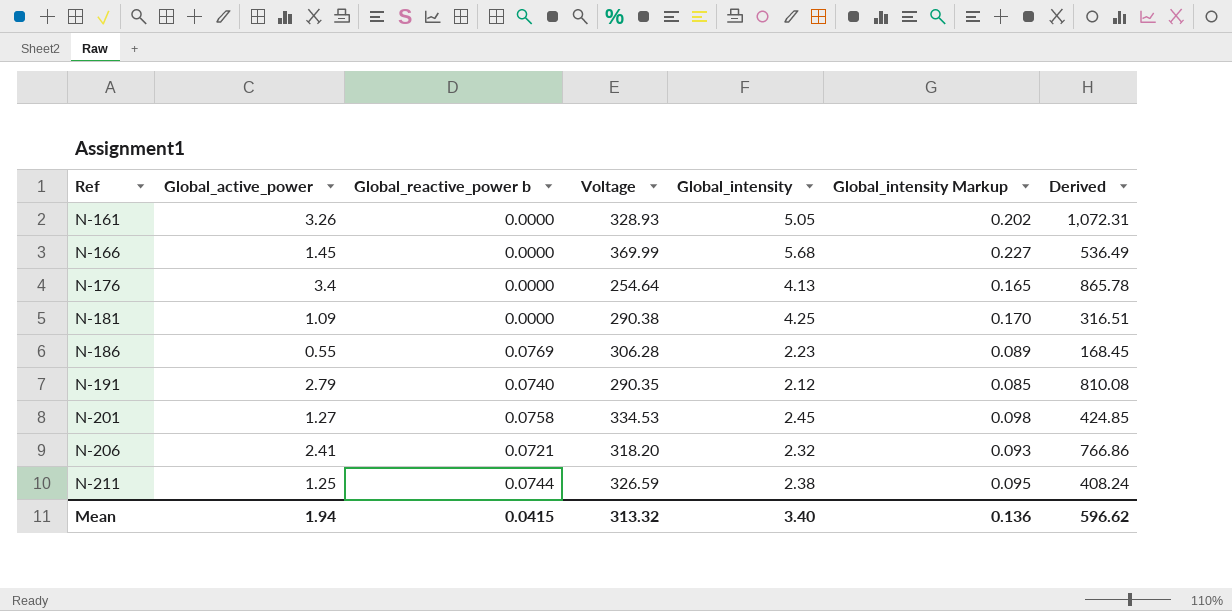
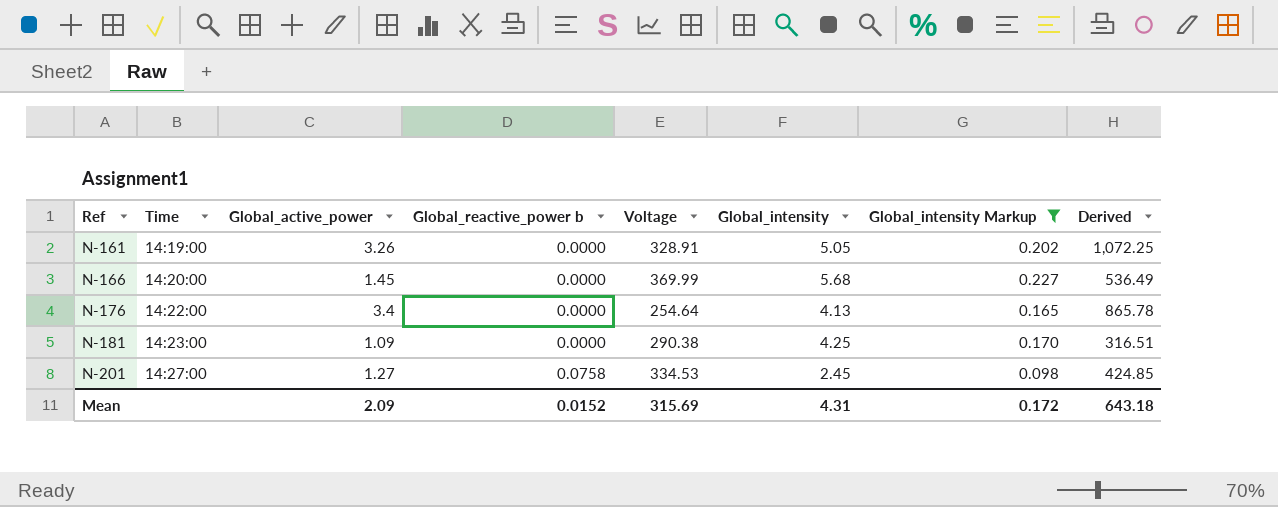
filter: none -> Global_intensity Markup >= 0.098
column Time | position: none -> 2
N-161 | Voltage: 328.93 -> 328.91
N-161 | Derived: 1,072.31 -> 1,072.25
Mean | Global_active_power: 1.94 -> 2.09
Mean | Global_reactive_power b: 0.0415 -> 0.0152
Mean | Voltage: 313.32 -> 315.69
Mean | Global_intensity: 3.40 -> 4.31
Mean | Global_intensity Markup: 0.136 -> 0.172
Mean | Derived: 596.62 -> 643.18

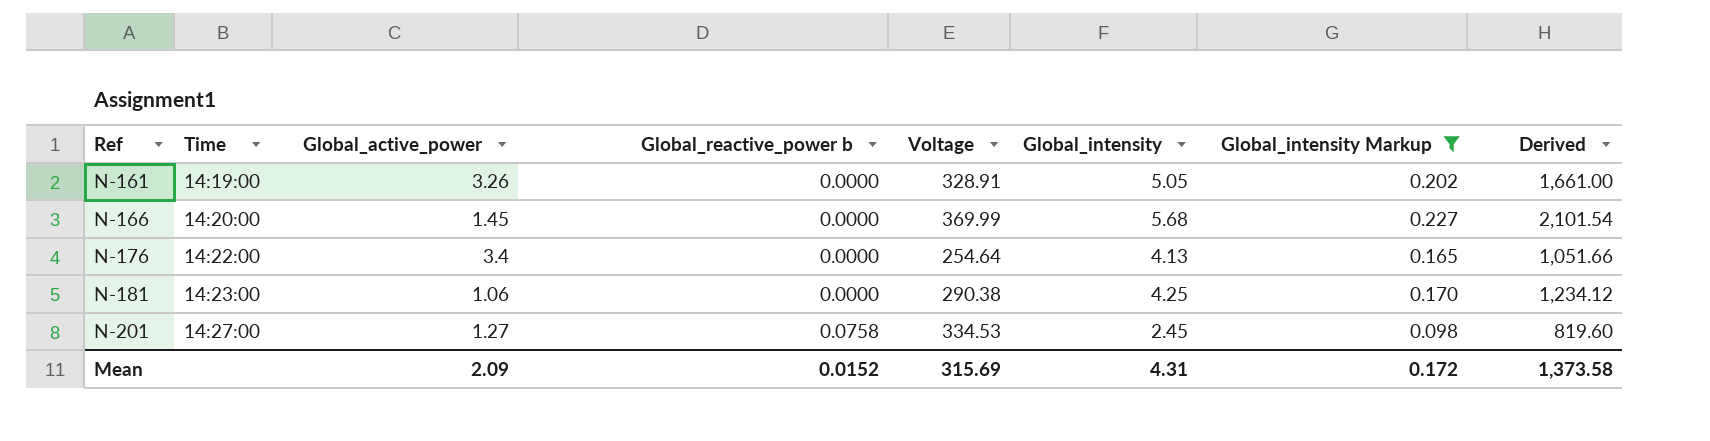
column Derived | formula: [Global_active_power] * [Voltage] -> [Voltage] * [Global_intensity]
N-181 | Global_active_power: 1.09 -> 1.06
Mean | Derived: 643.18 -> 1,373.58

